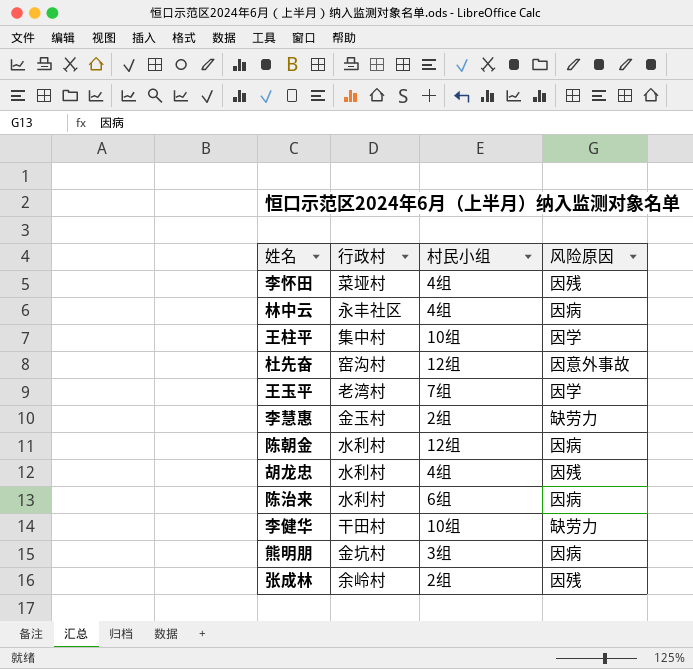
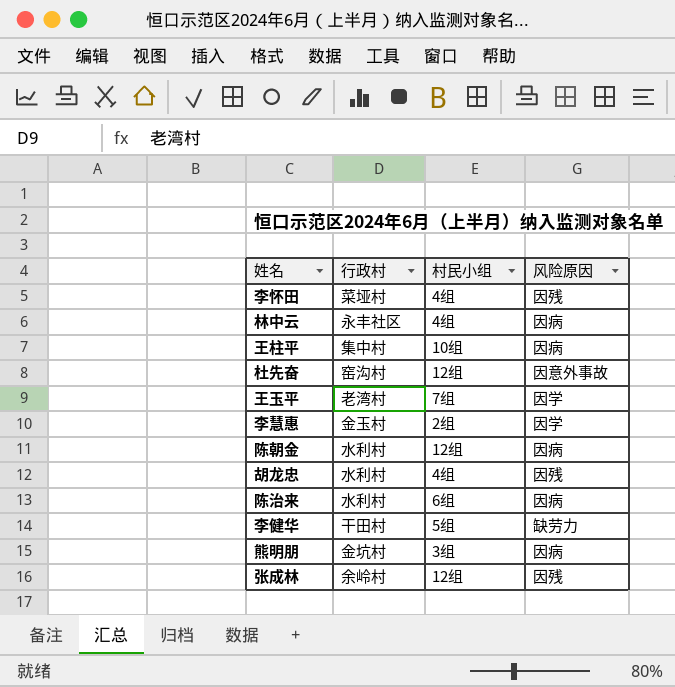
王柱平 | 风险原因: 因学 -> 因病
李慧惠 | 风险原因: 缺劳力 -> 因学
李健华 | 村民小组: 10组 -> 5组
张成林 | 村民小组: 2组 -> 12组

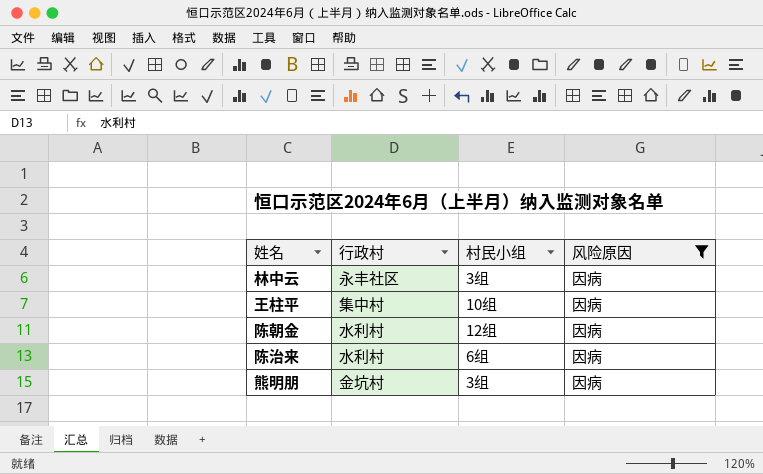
filter: none -> 风险原因 = 因病
林中云 | 村民小组: 4组 -> 3组

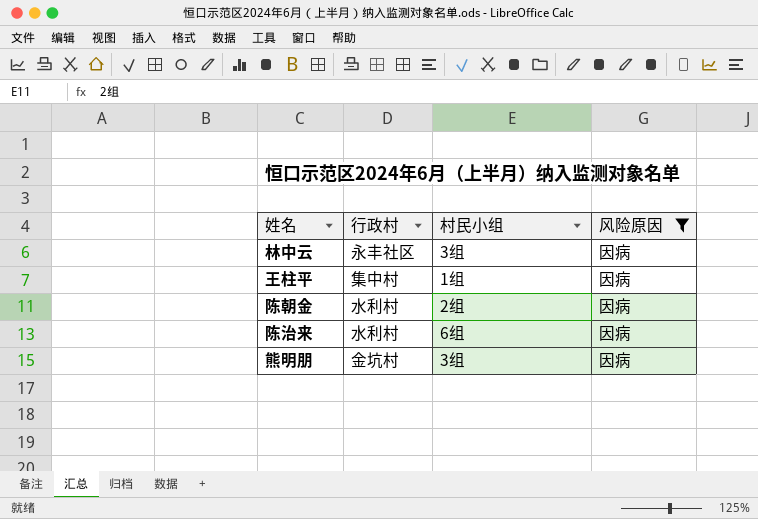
王柱平 | 村民小组: 10组 -> 1组
陈朝金 | 村民小组: 12组 -> 2组

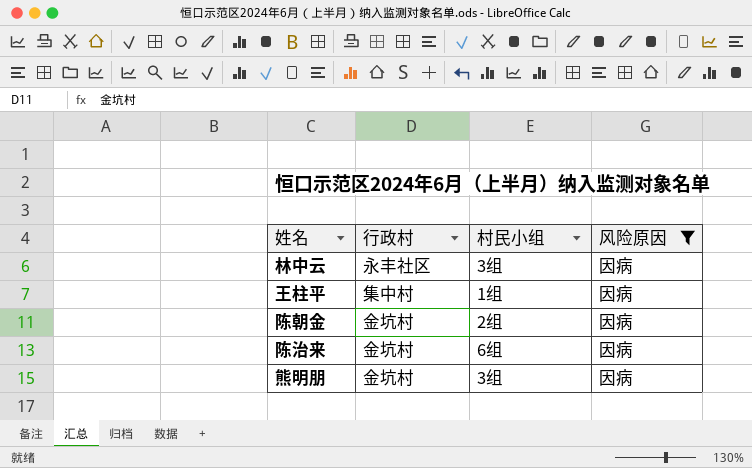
陈朝金 | 行政村: 水利村 -> 金坑村
陈治来 | 行政村: 水利村 -> 金坑村

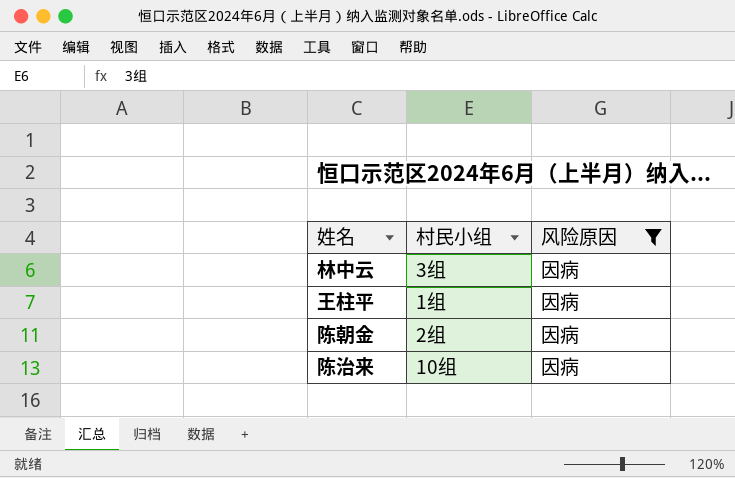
column 行政村 | position: 2 -> none
row 熊明朋: 金坑村 | 3组 | 因病 -> none
陈治来 | 村民小组: 6组 -> 10组

